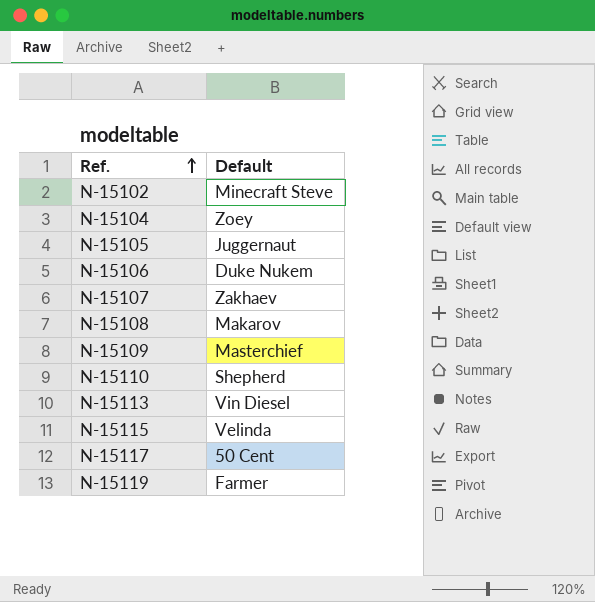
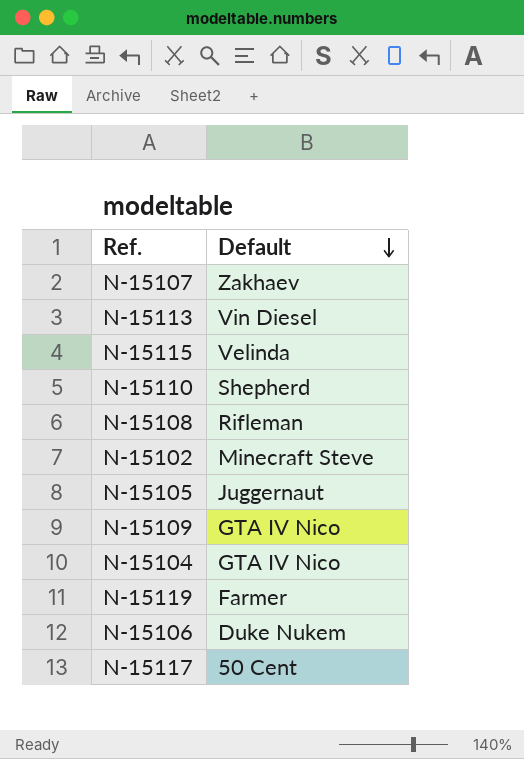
row order: Ref. ascending -> Default descending
N-15108 | Default: Makarov -> Rifleman
N-15109 | Default: Masterchief -> GTA IV Nico
N-15104 | Default: Zoey -> GTA IV Nico

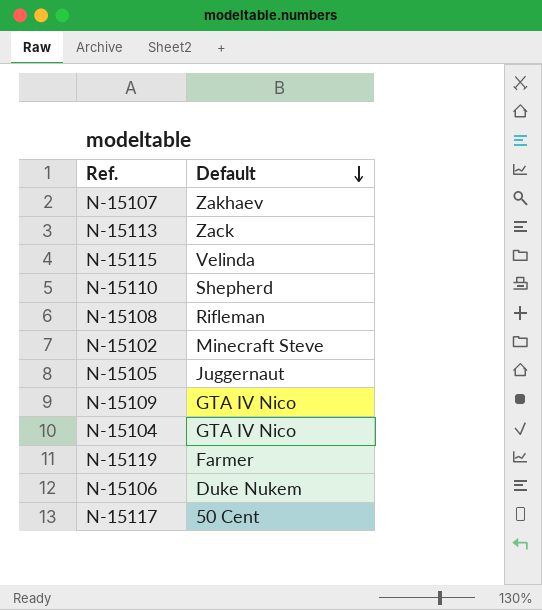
N-15113 | Default: Vin Diesel -> Zack

